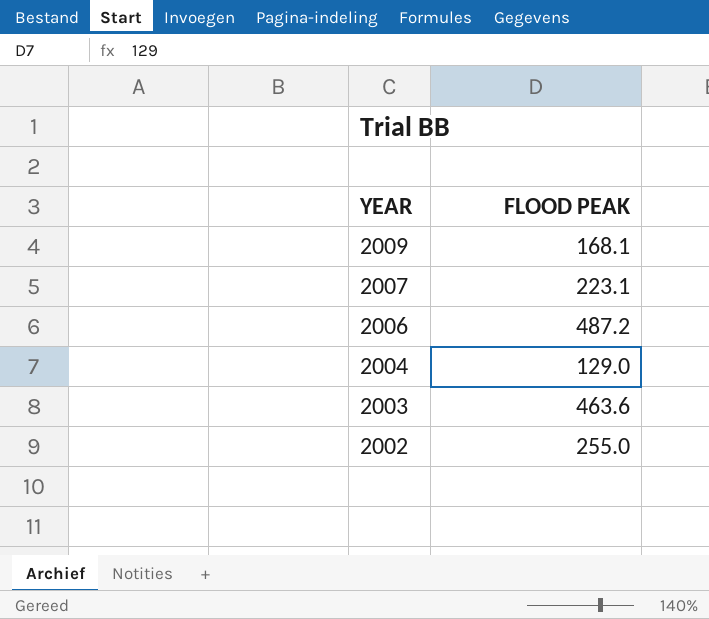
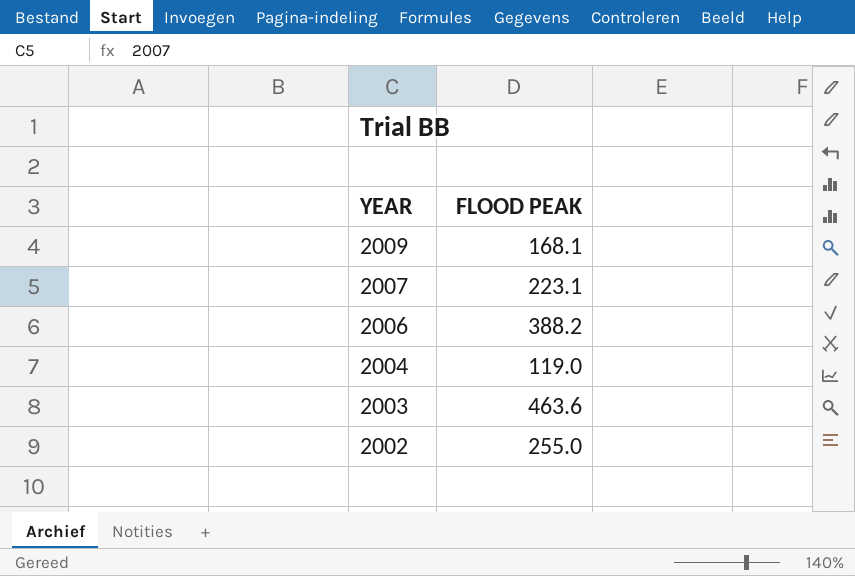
2006 | FLOOD PEAK: 487.2 -> 388.2
2004 | FLOOD PEAK: 129.0 -> 119.0

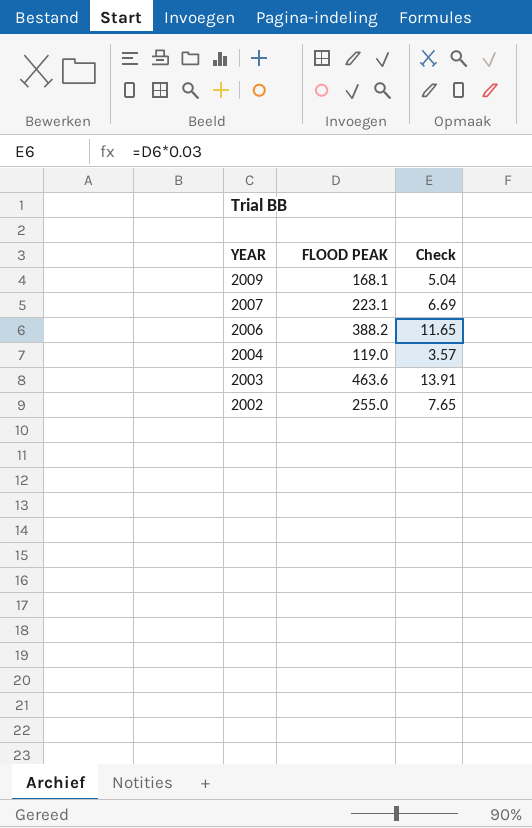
column Check | formula: none -> [FLOOD PEAK] * 0.03

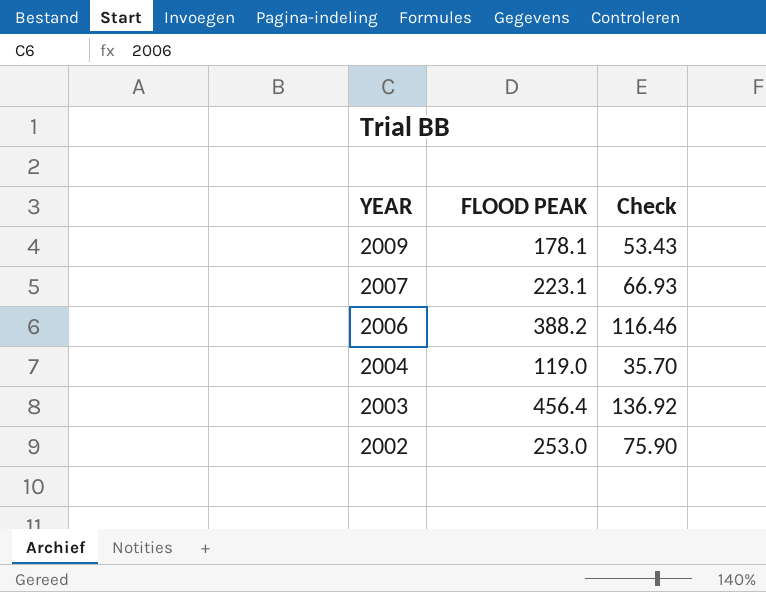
column Check | formula: [FLOOD PEAK] * 0.03 -> [FLOOD PEAK] * 0.3
2009 | FLOOD PEAK: 168.1 -> 178.1
2003 | FLOOD PEAK: 463.6 -> 456.4
2002 | FLOOD PEAK: 255.0 -> 253.0

